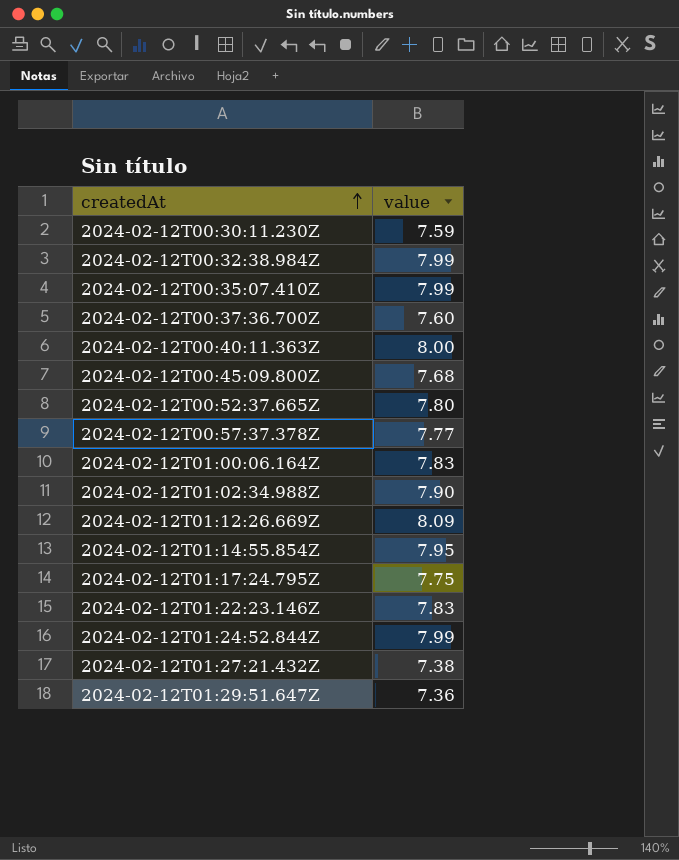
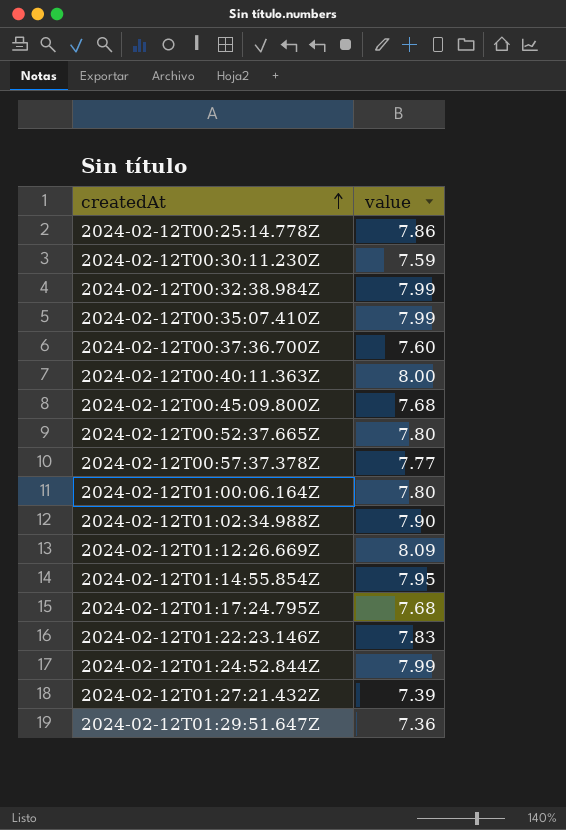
row 2024-02-12T00:25:14.778Z: none -> 7.86
2024-02-12T01:00:06.164Z | value: 7.83 -> 7.80
2024-02-12T01:17:24.795Z | value: 7.75 -> 7.68
2024-02-12T01:27:21.432Z | value: 7.38 -> 7.39

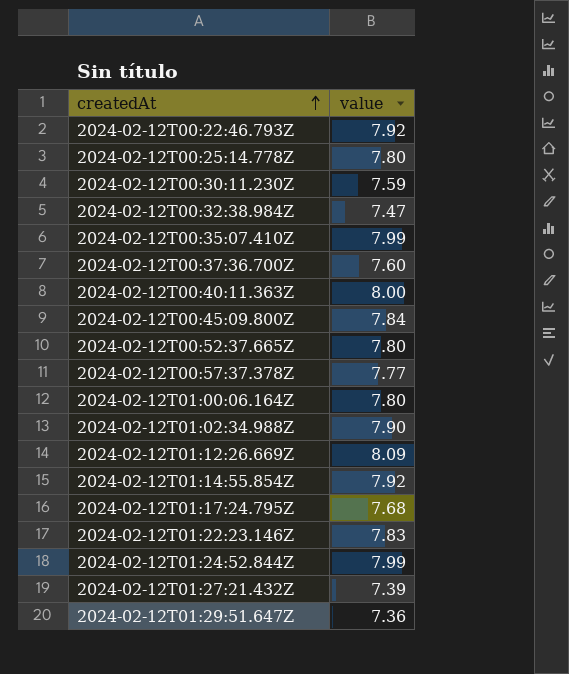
row 2024-02-12T00:22:46.793Z: none -> 7.92
2024-02-12T00:25:14.778Z | value: 7.86 -> 7.80
2024-02-12T00:32:38.984Z | value: 7.99 -> 7.47
2024-02-12T00:45:09.800Z | value: 7.68 -> 7.84
2024-02-12T01:14:55.854Z | value: 7.95 -> 7.92

